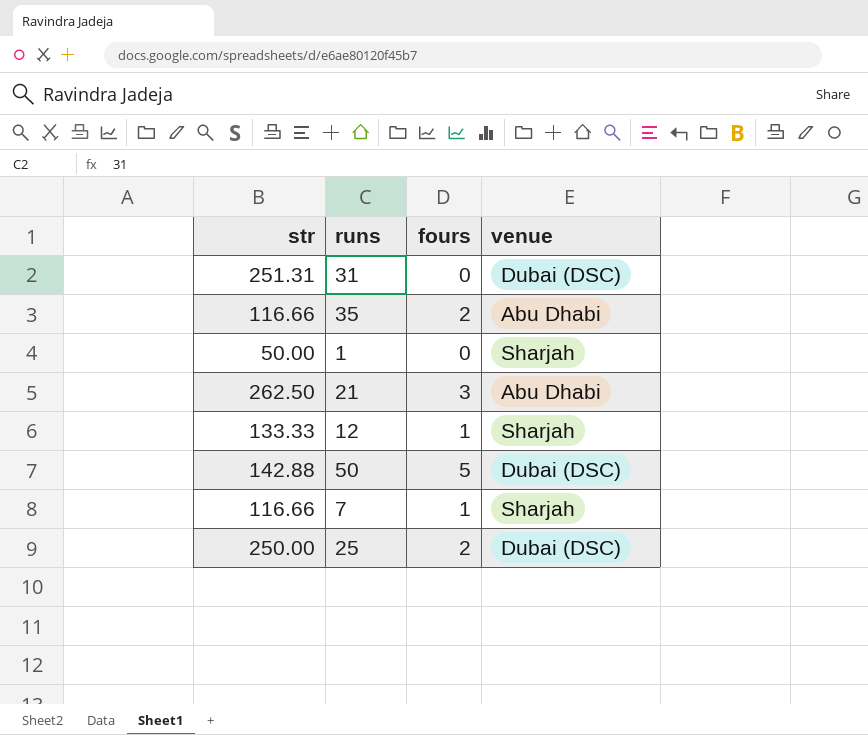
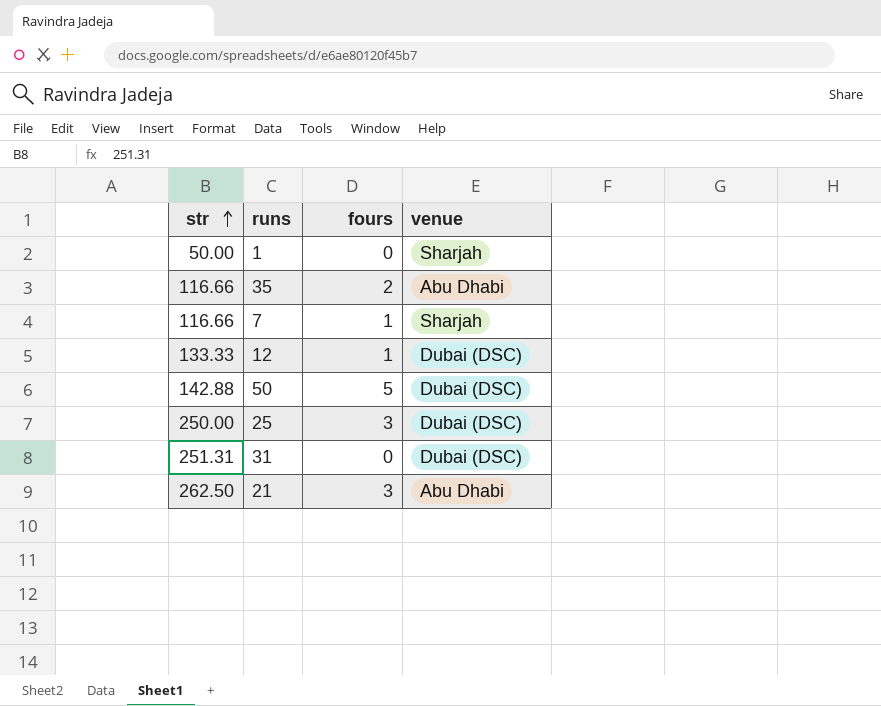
row order: none -> str ascending
12 | venue: Sharjah -> Dubai (DSC)
25 | fours: 2 -> 3

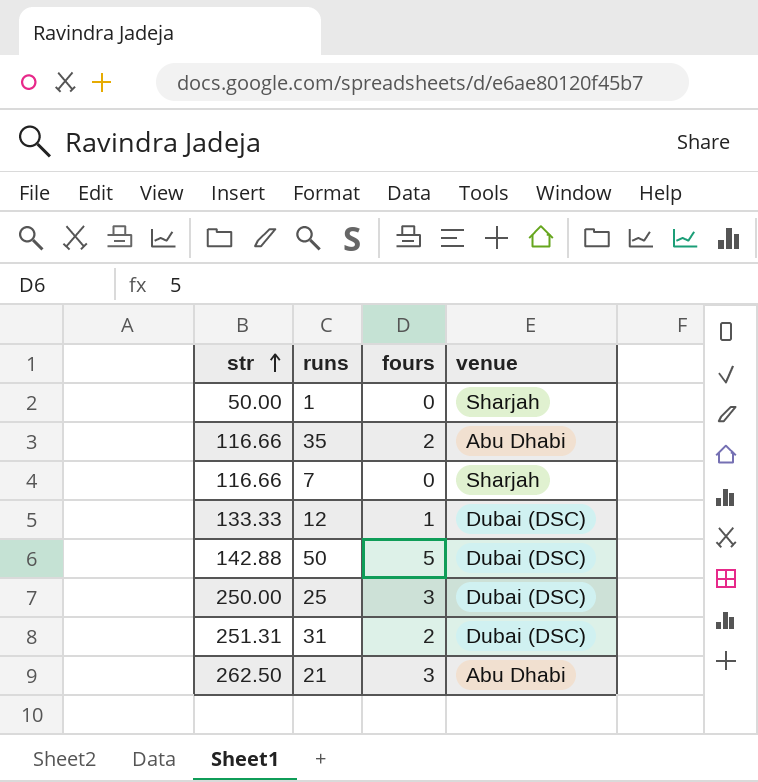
7 | fours: 1 -> 0
31 | fours: 0 -> 2

